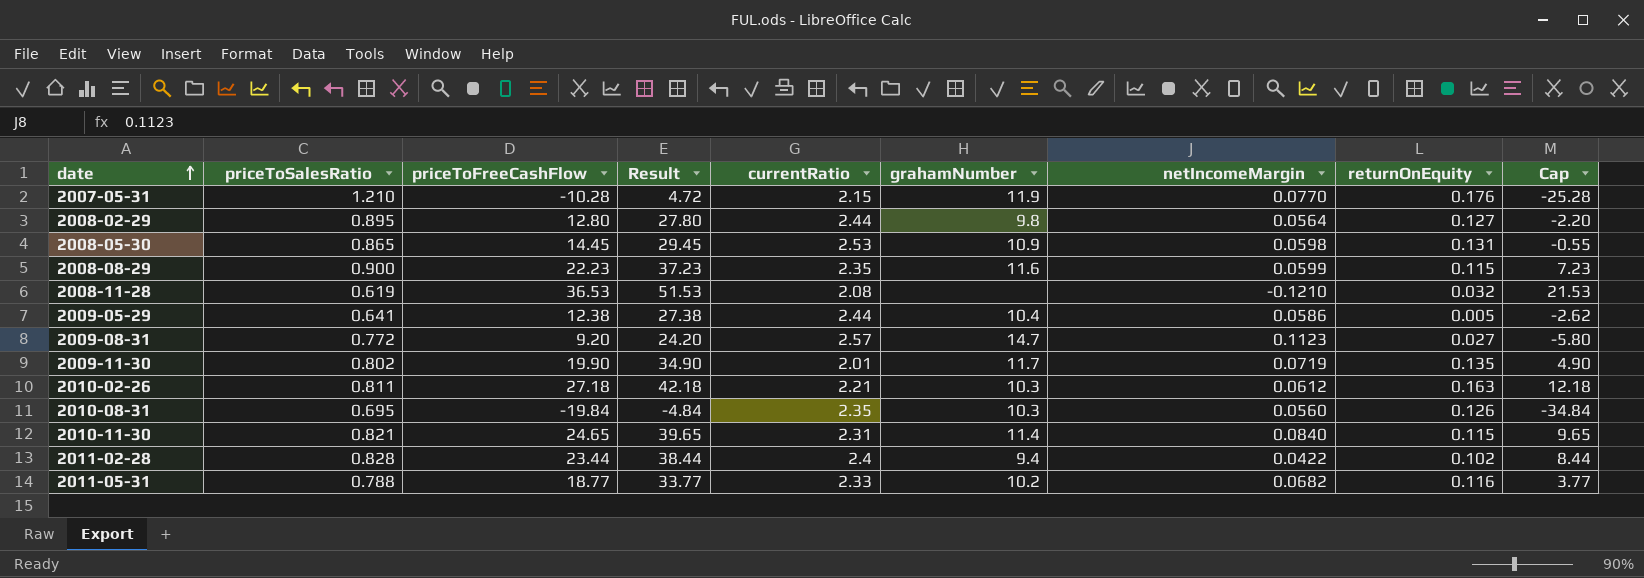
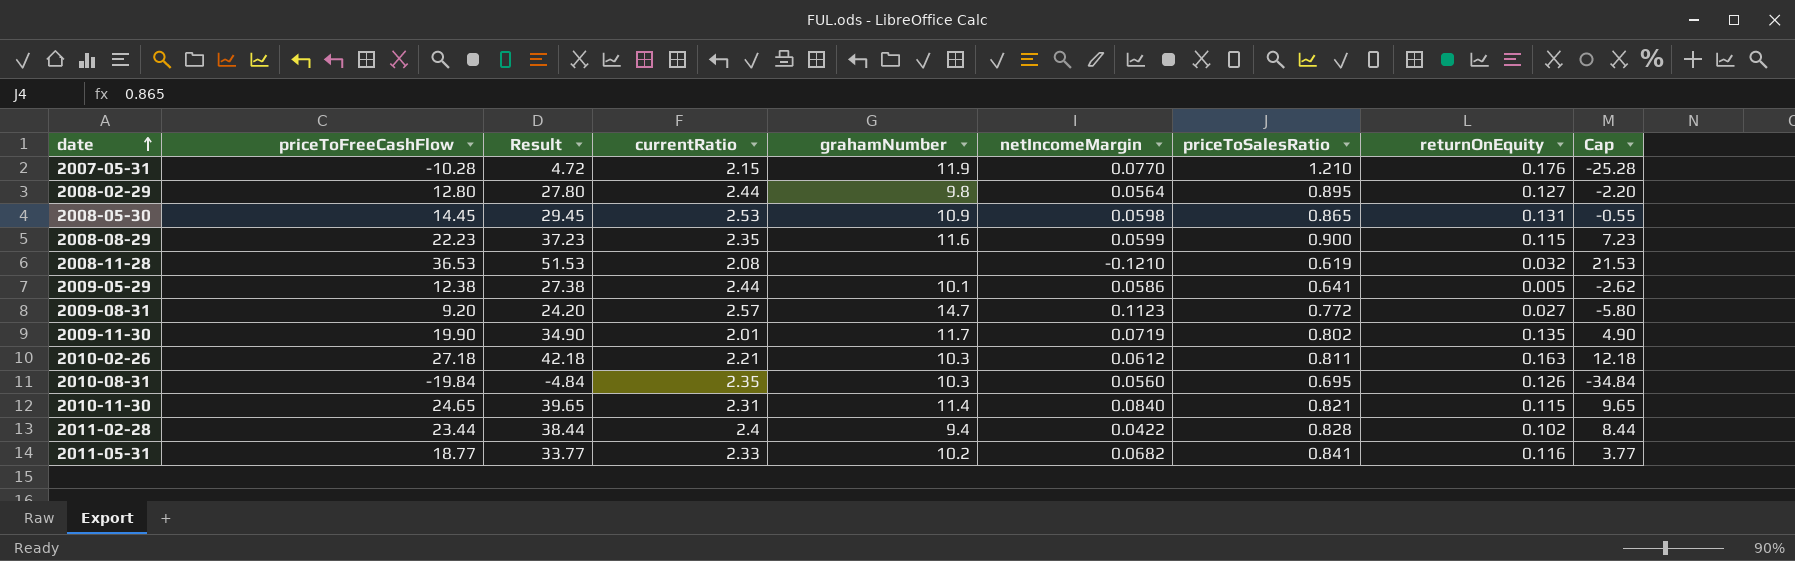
column priceToSalesRatio | position: 2 -> 7
2009-05-29 | grahamNumber: 10.4 -> 10.1
2011-05-31 | priceToSalesRatio: 0.788 -> 0.841

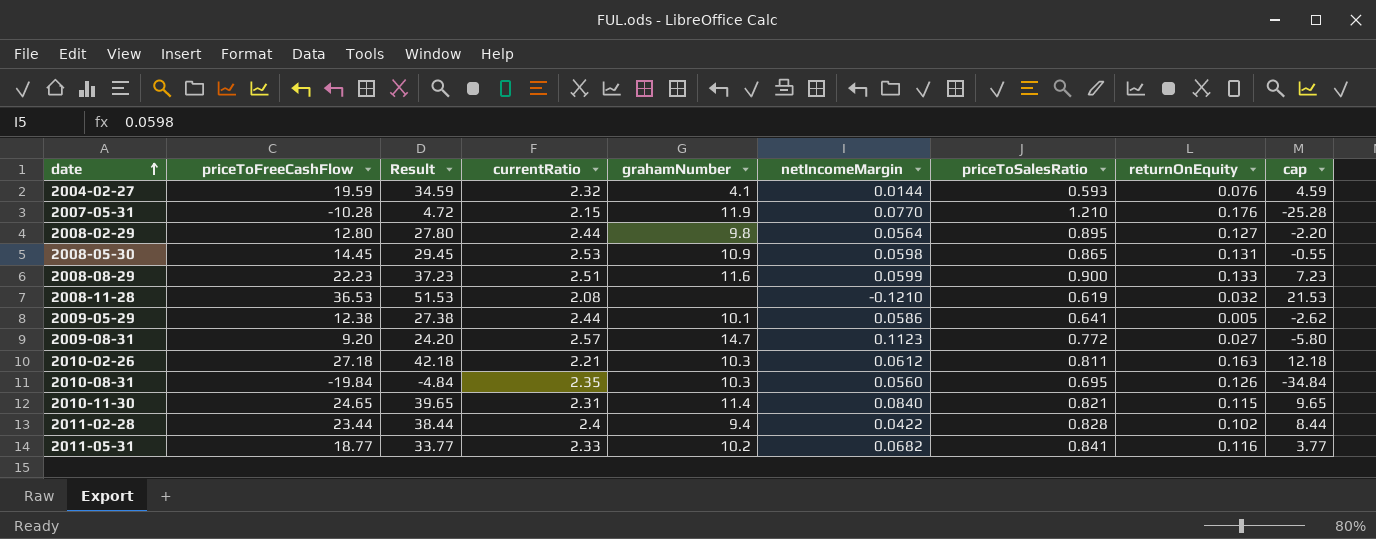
column name: Cap -> cap
row 2009-11-30: 19.90 | 34.90 | 2.01 | 11.7 | 0.0719 | 0.802 | 0.135 | 4.90 -> none
row 2004-02-27: none -> 19.59 | 34.59 | 2.32 | 4.1 | 0.0144 | 0.593 | 0.076 | 4.59
2008-08-29 | currentRatio: 2.35 -> 2.51
2008-08-29 | returnOnEquity: 0.115 -> 0.133

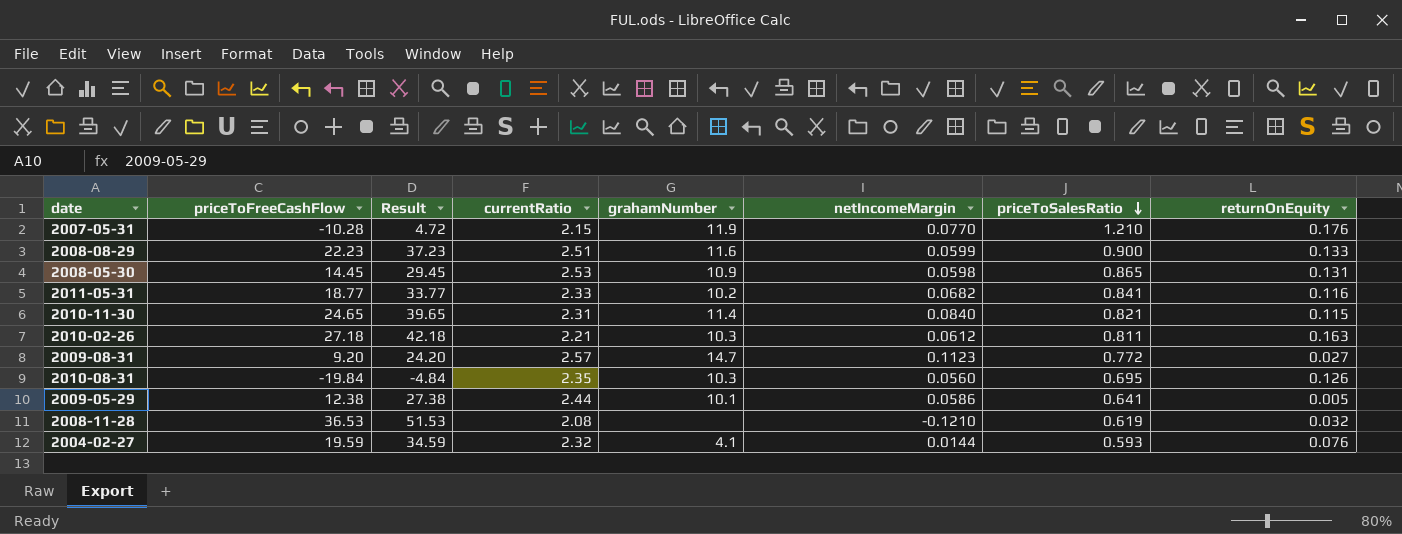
row order: date ascending -> priceToSalesRatio descending
column cap | formula: [priceToFreeCashFlow] - 15 -> none
row 2008-02-29: 12.80 | 27.80 | 2.44 | 9.8 | 0.0564 | 0.895 | 0.127 | -2.20 -> none
row 2011-02-28: 23.44 | 38.44 | 2.4 | 9.4 | 0.0422 | 0.828 | 0.102 | 8.44 -> none

